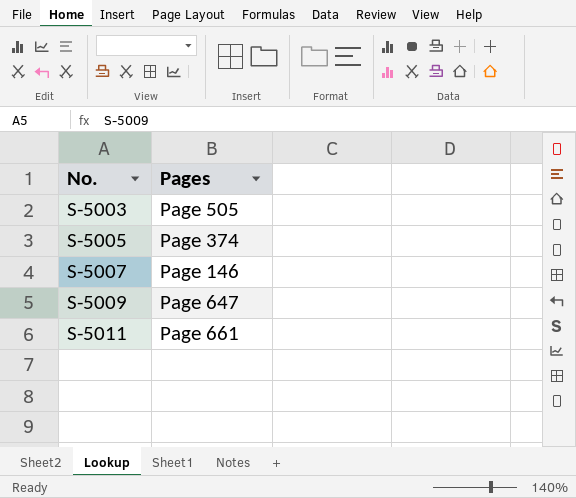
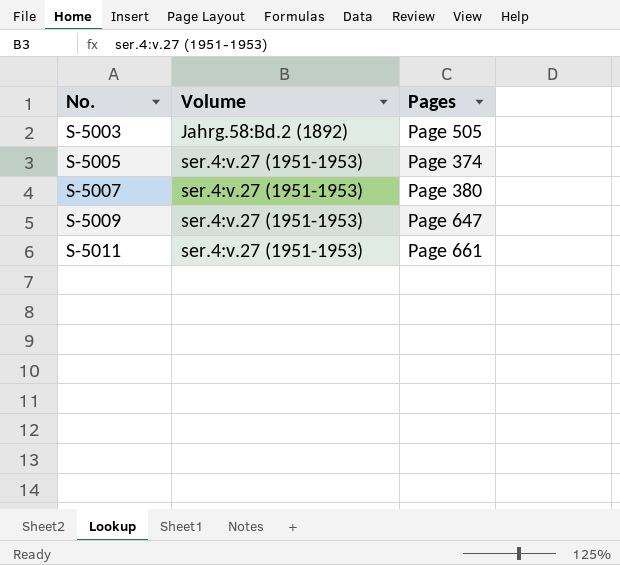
column Volume | position: none -> 2
S-5007 | Pages: Page 146 -> Page 380

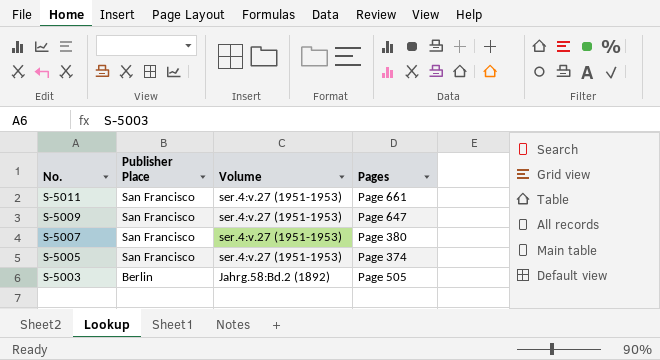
row order: No. ascending -> No. descending
column Publisher Place | position: none -> 2

